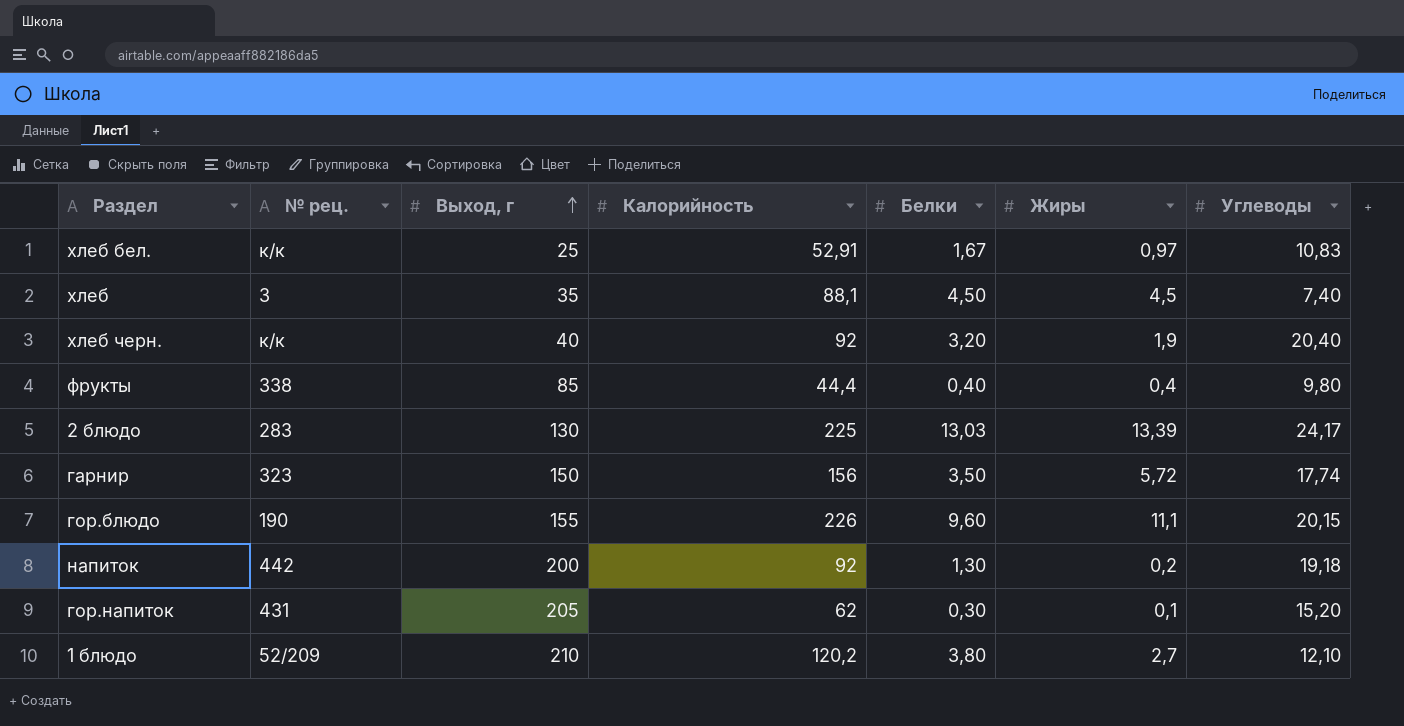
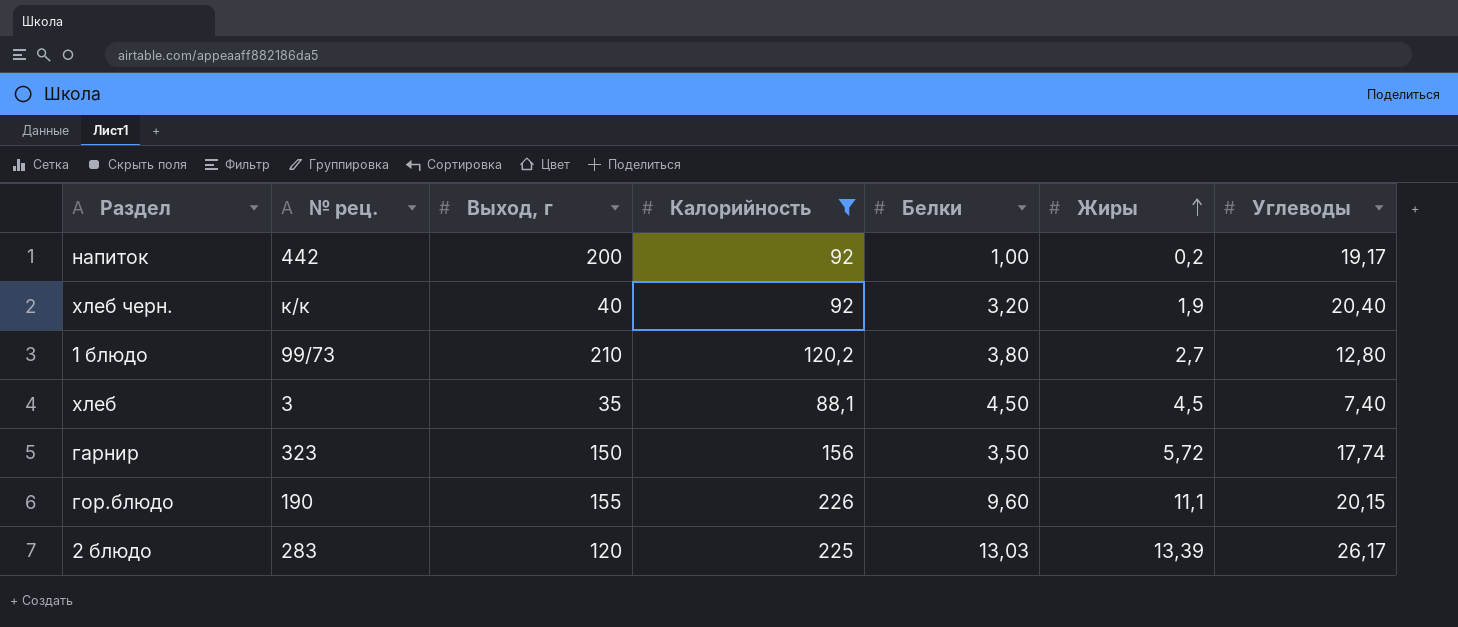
filter: none -> Калорийность >= 88,1
row order: Выход, г ascending -> Жиры ascending
напиток | Белки: 1,30 -> 1,00
напиток | Углеводы: 19,18 -> 19,17
1 блюдо | № рец.: 52/209 -> 99/73
1 блюдо | Углеводы: 12,10 -> 12,80
2 блюдо | Выход, г: 130 -> 120
2 блюдо | Углеводы: 24,17 -> 26,17

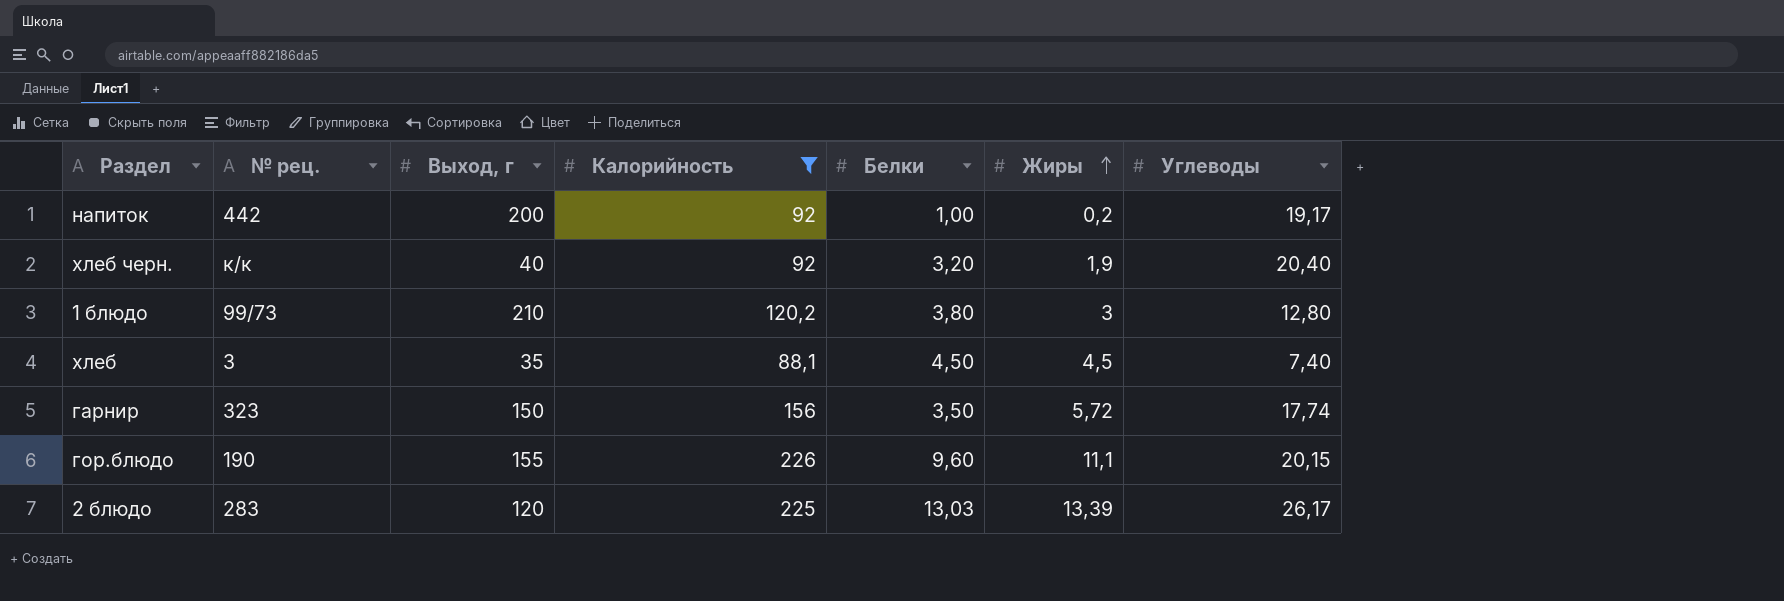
1 блюдо | Жиры: 2,7 -> 3

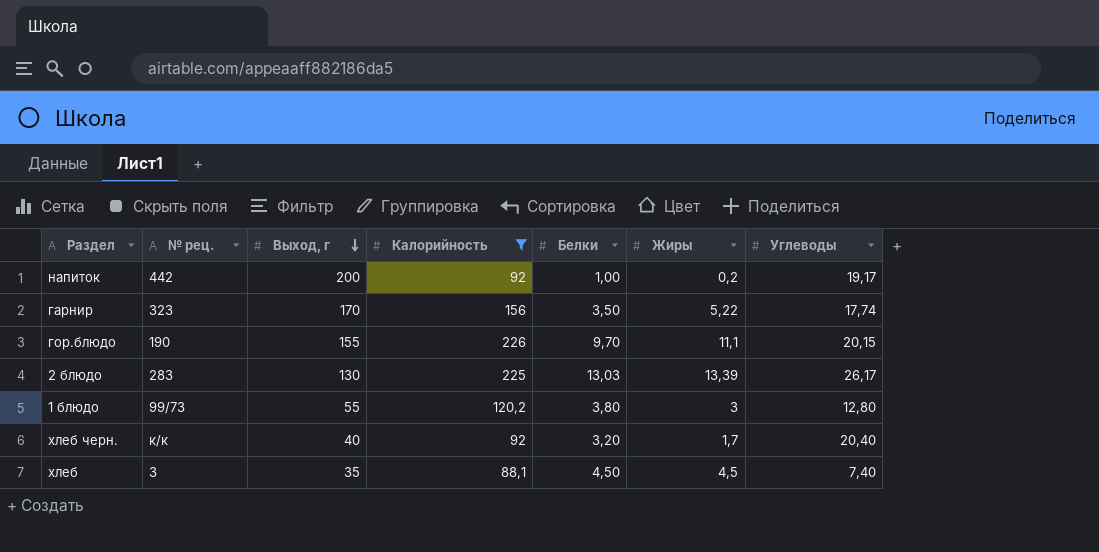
row order: Жиры ascending -> Выход, г descending
гарнир | Выход, г: 150 -> 170
гарнир | Жиры: 5,72 -> 5,22
гор.блюдо | Белки: 9,60 -> 9,70
2 блюдо | Выход, г: 120 -> 130
1 блюдо | Выход, г: 210 -> 55
хлеб черн. | Жиры: 1,9 -> 1,7

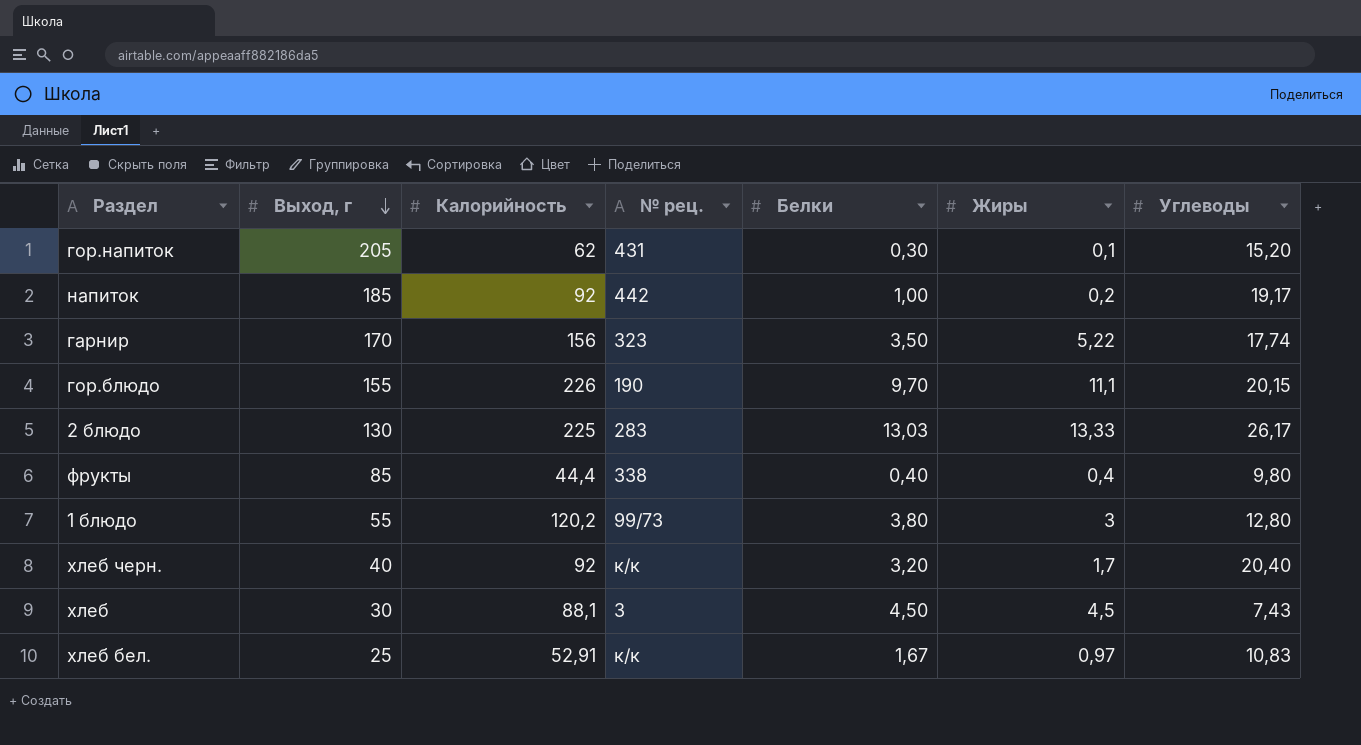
filter: Калорийность >= 88,1 -> none
column № рец. | position: 2 -> 4
напиток | Выход, г: 200 -> 185
2 блюдо | Жиры: 13,39 -> 13,33
хлеб | Выход, г: 35 -> 30
хлеб | Углеводы: 7,40 -> 7,43

